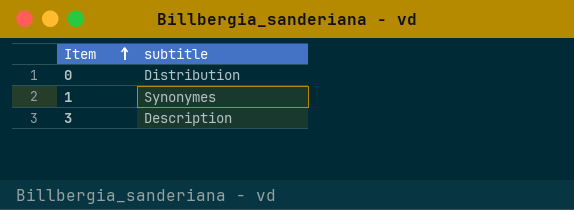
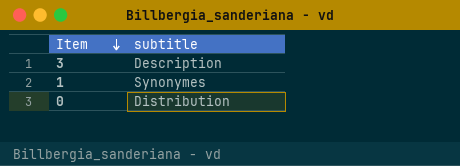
row order: Item ascending -> Item descending

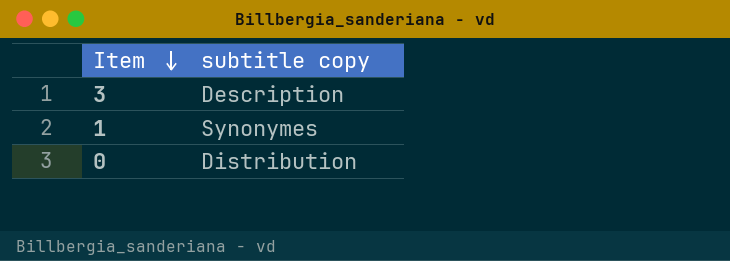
column name: subtitle -> subtitle copy

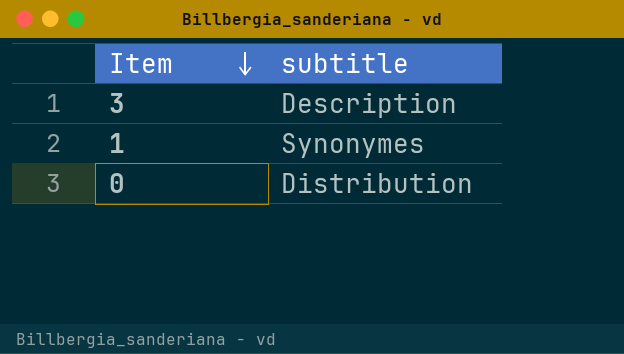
column name: subtitle copy -> subtitle

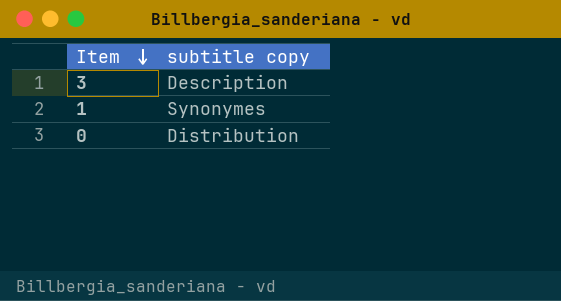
column name: subtitle -> subtitle copy

